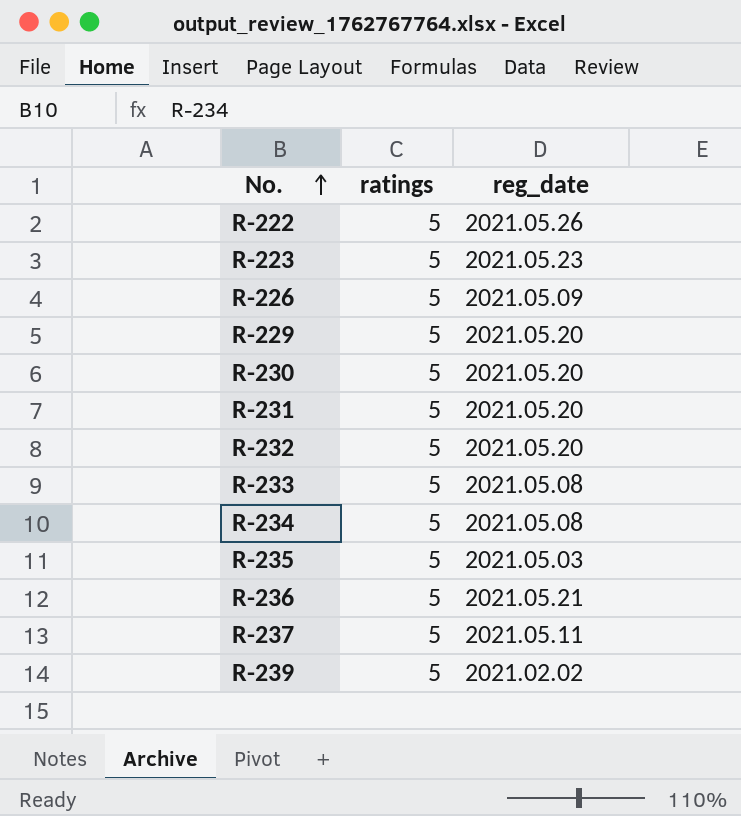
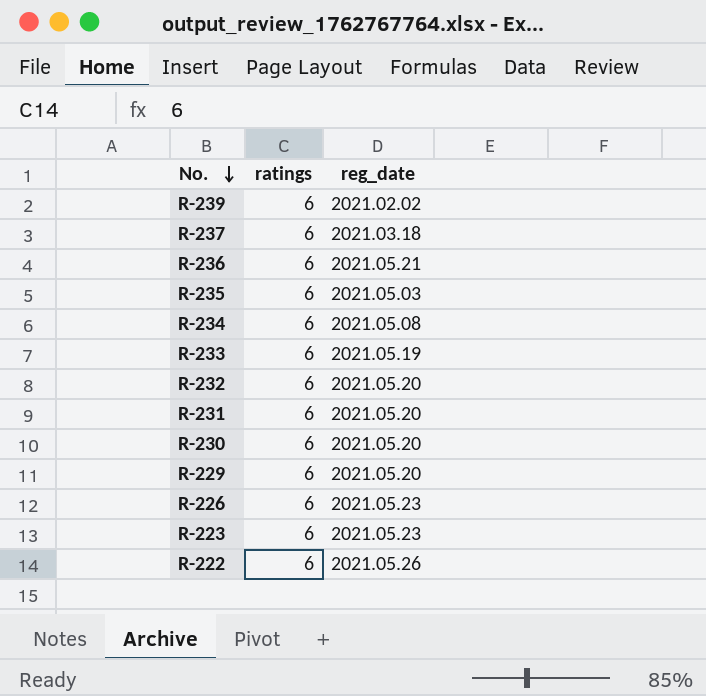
row order: No. ascending -> No. descending
R-239 | ratings: 5 -> 6
R-237 | ratings: 5 -> 6
R-237 | reg_date: 2021.05.11 -> 2021.03.18
R-236 | ratings: 5 -> 6
R-235 | ratings: 5 -> 6
R-234 | ratings: 5 -> 6
R-233 | ratings: 5 -> 6
R-233 | reg_date: 2021.05.08 -> 2021.05.19
R-232 | ratings: 5 -> 6
R-231 | ratings: 5 -> 6
R-230 | ratings: 5 -> 6
R-229 | ratings: 5 -> 6
R-226 | ratings: 5 -> 6
R-226 | reg_date: 2021.05.09 -> 2021.05.23
R-223 | ratings: 5 -> 6
R-222 | ratings: 5 -> 6

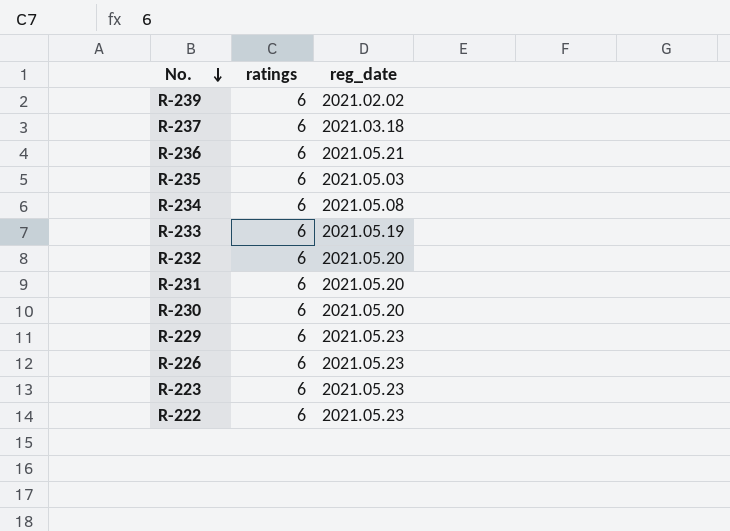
R-229 | reg_date: 2021.05.20 -> 2021.05.23
R-222 | reg_date: 2021.05.26 -> 2021.05.23

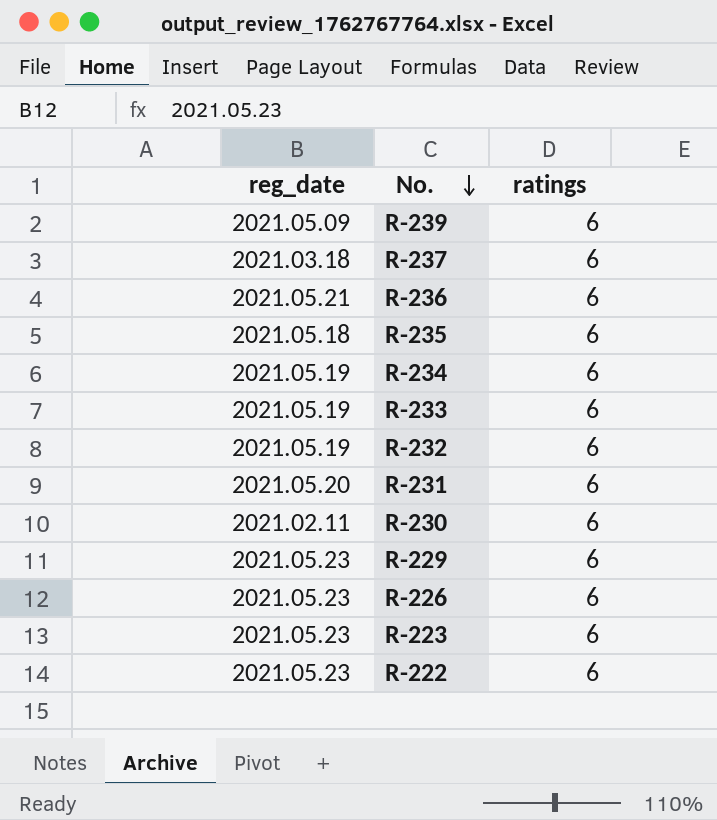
column reg_date | position: 3 -> 1
R-239 | reg_date: 2021.02.02 -> 2021.05.09
R-235 | reg_date: 2021.05.03 -> 2021.05.18
R-234 | reg_date: 2021.05.08 -> 2021.05.19
R-232 | reg_date: 2021.05.20 -> 2021.05.19
R-230 | reg_date: 2021.05.20 -> 2021.02.11

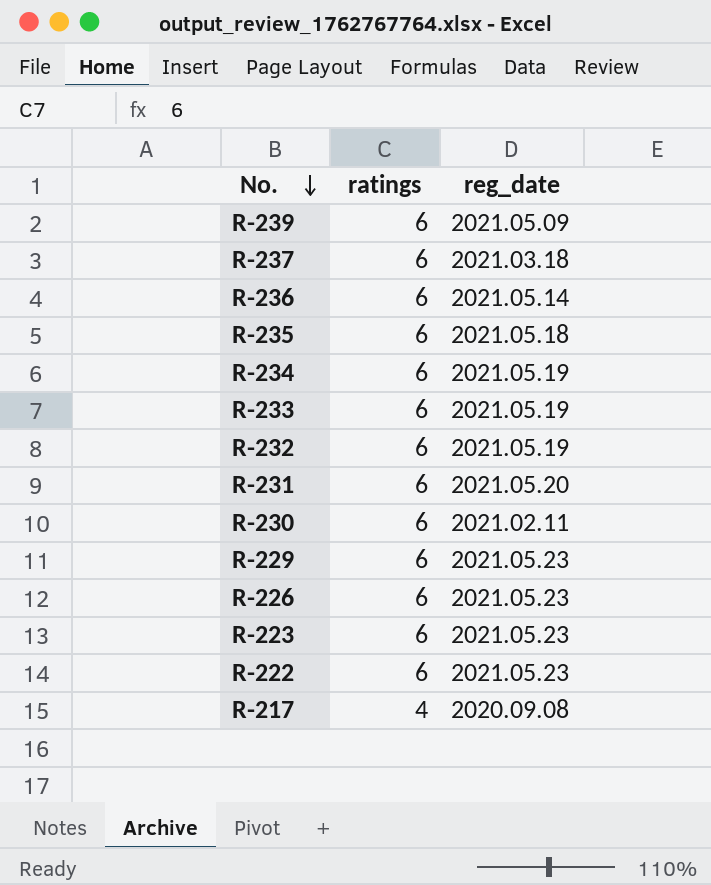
column reg_date | position: 1 -> 3
R-236 | reg_date: 2021.05.21 -> 2021.05.14
row R-217: none -> 4 | 2020.09.08

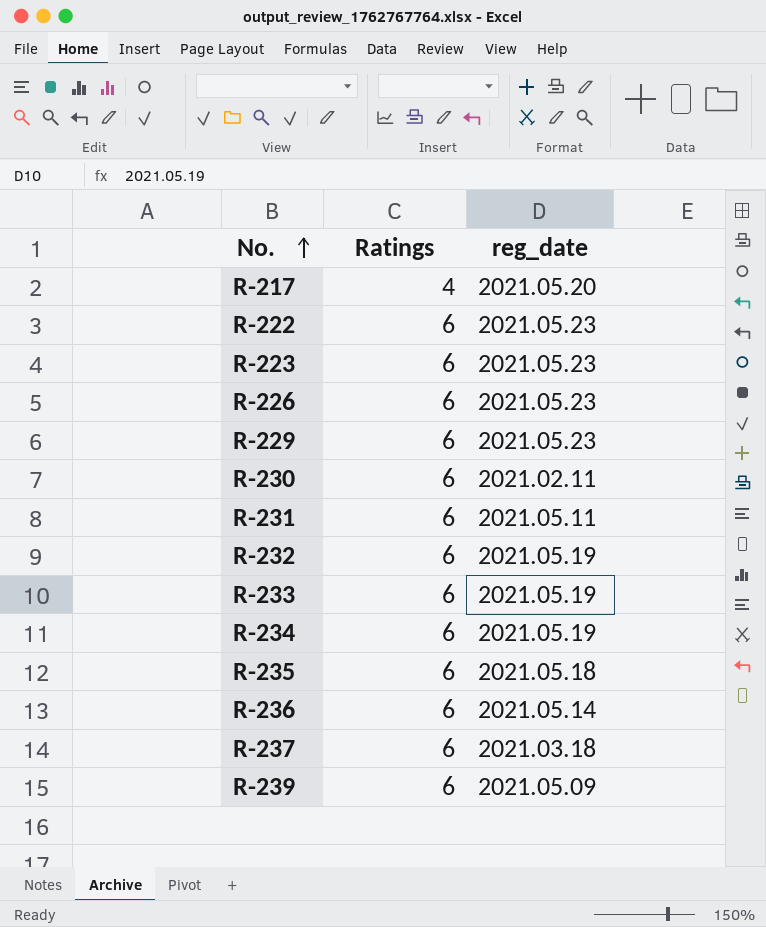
row order: No. descending -> No. ascending
column name: ratings -> Ratings
R-217 | reg_date: 2020.09.08 -> 2021.05.20
R-231 | reg_date: 2021.05.20 -> 2021.05.11

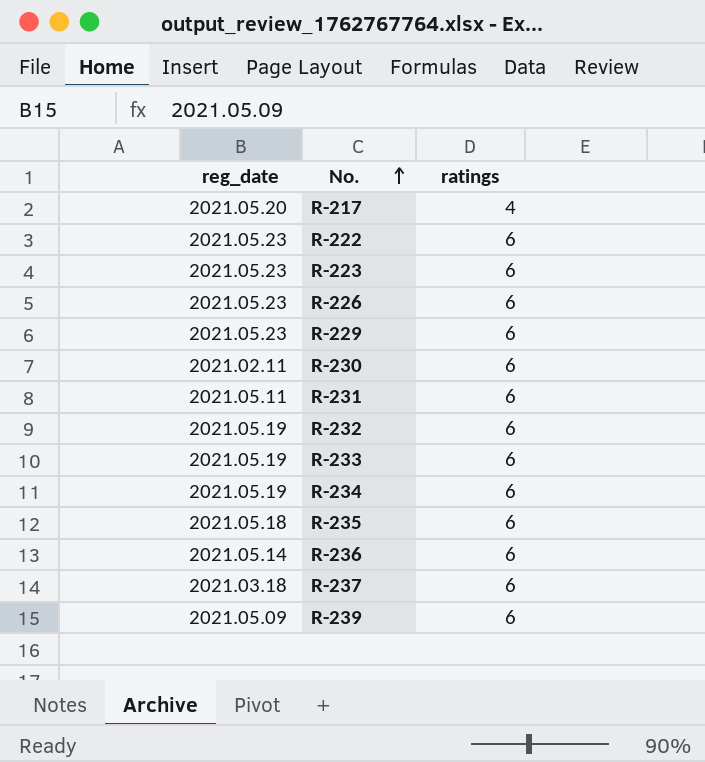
column reg_date | position: 3 -> 1
column name: Ratings -> ratings

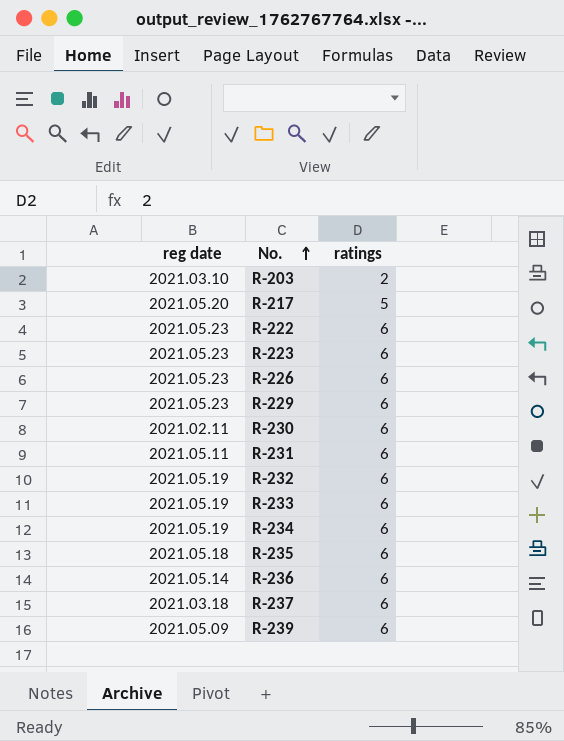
column name: reg_date -> reg date
row R-203: none -> 2021.03.10 | 2
R-217 | ratings: 4 -> 5

